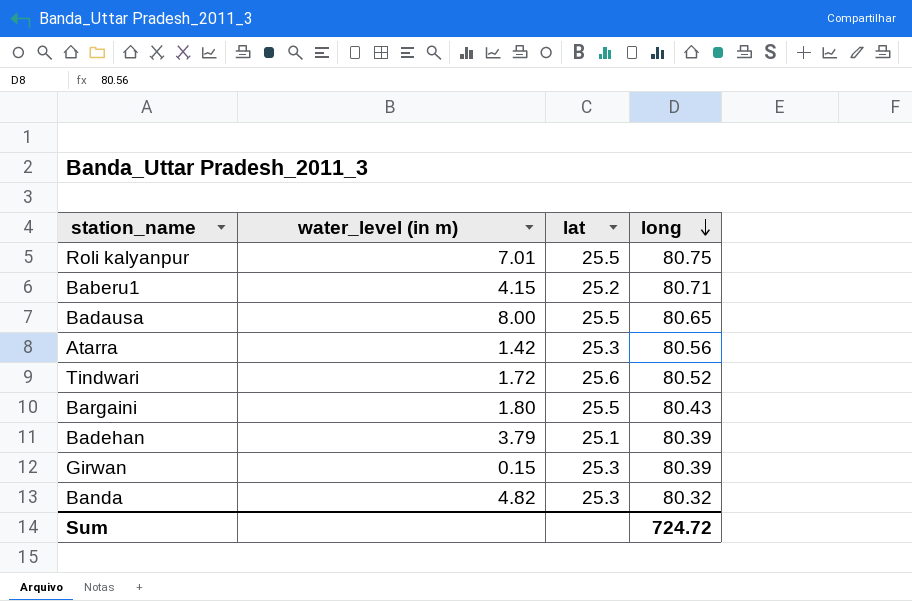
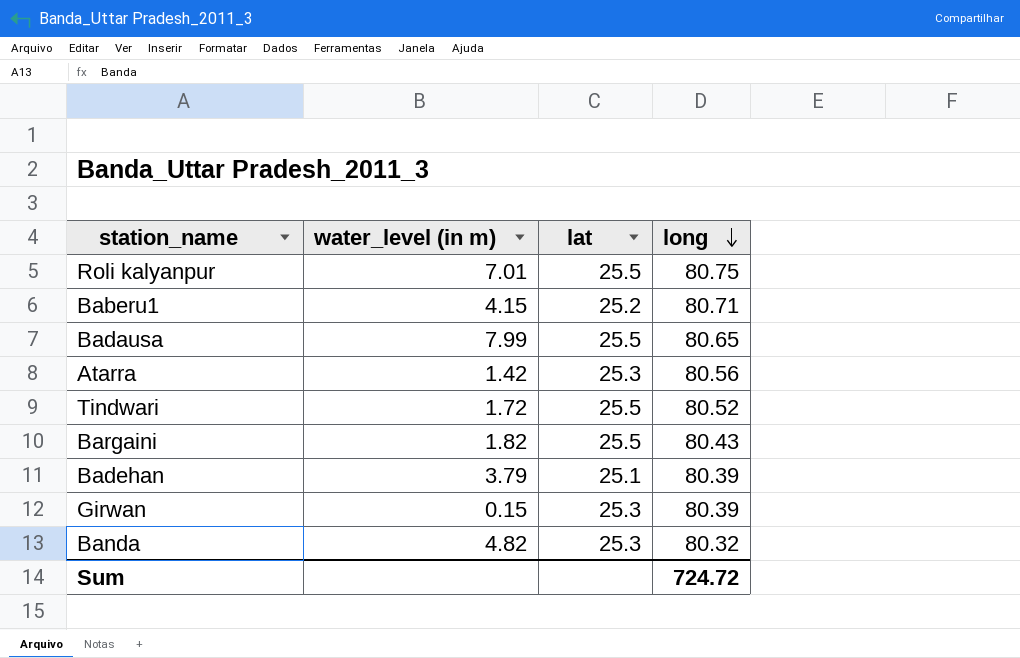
Badausa | water_level (in m): 8.00 -> 7.99
Tindwari | lat: 25.6 -> 25.5
Bargaini | water_level (in m): 1.80 -> 1.82

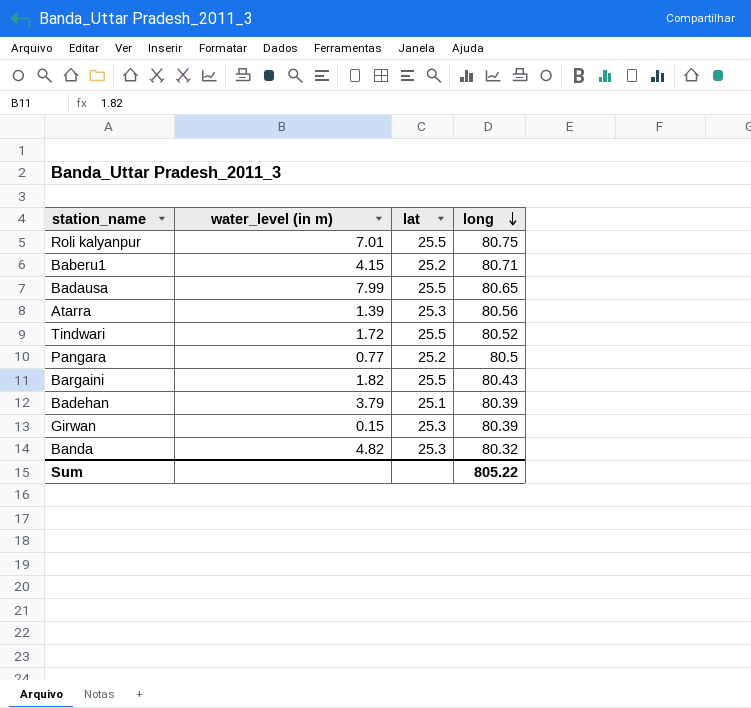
Atarra | water_level (in m): 1.42 -> 1.39
row Pangara: none -> 0.77 | 25.2 | 80.5
Sum | long: 724.72 -> 805.22

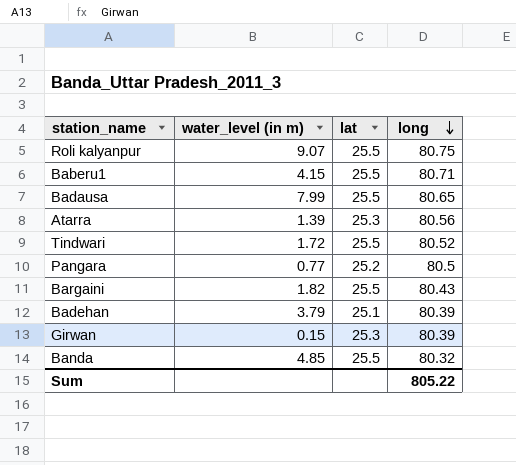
Roli kalyanpur | water_level (in m): 7.01 -> 9.07
Baberu1 | lat: 25.2 -> 25.5
Banda | water_level (in m): 4.82 -> 4.85
Banda | lat: 25.3 -> 25.5

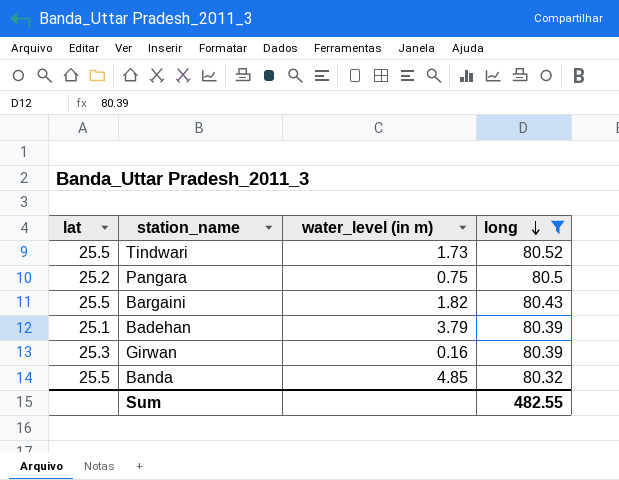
filter: none -> long <= 80.52
column lat | position: 3 -> 1
Tindwari | water_level (in m): 1.72 -> 1.73
Pangara | water_level (in m): 0.77 -> 0.75
Girwan | water_level (in m): 0.15 -> 0.16
Sum | long: 805.22 -> 482.55

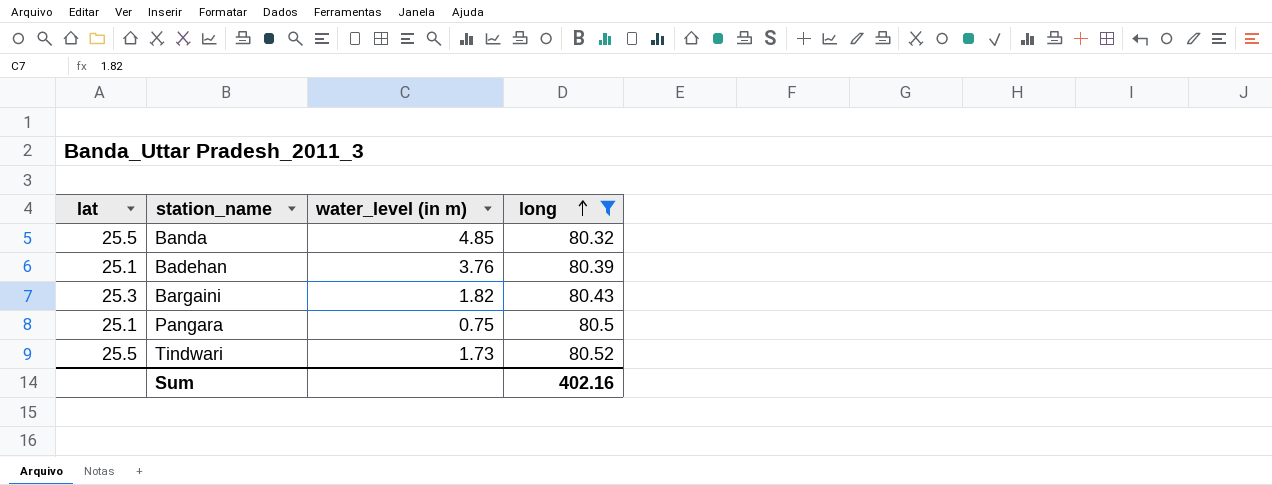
row order: long descending -> long ascending
row Girwan: 25.3 | 0.16 | 80.39 -> none
Badehan | water_level (in m): 3.79 -> 3.76
Bargaini | lat: 25.5 -> 25.3
Pangara | lat: 25.2 -> 25.1
Sum | long: 482.55 -> 402.16

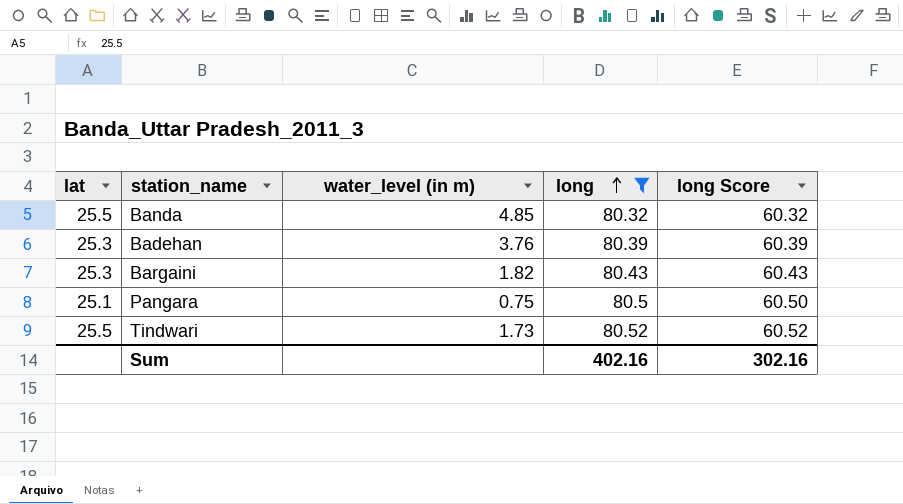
column long Score | formula: none -> [long] - 20
Badehan | lat: 25.1 -> 25.3

